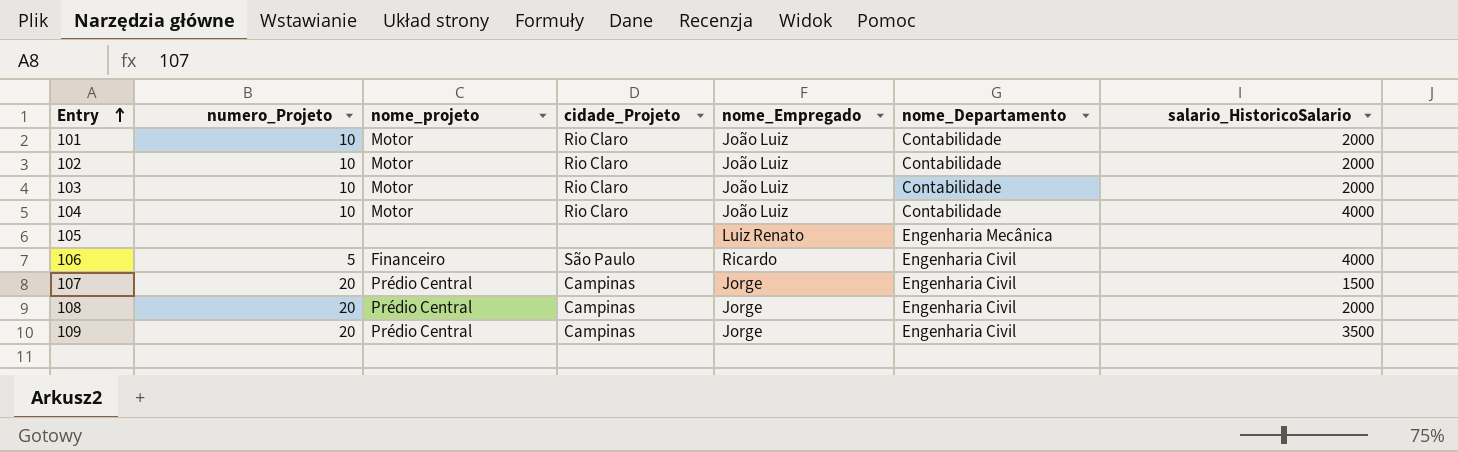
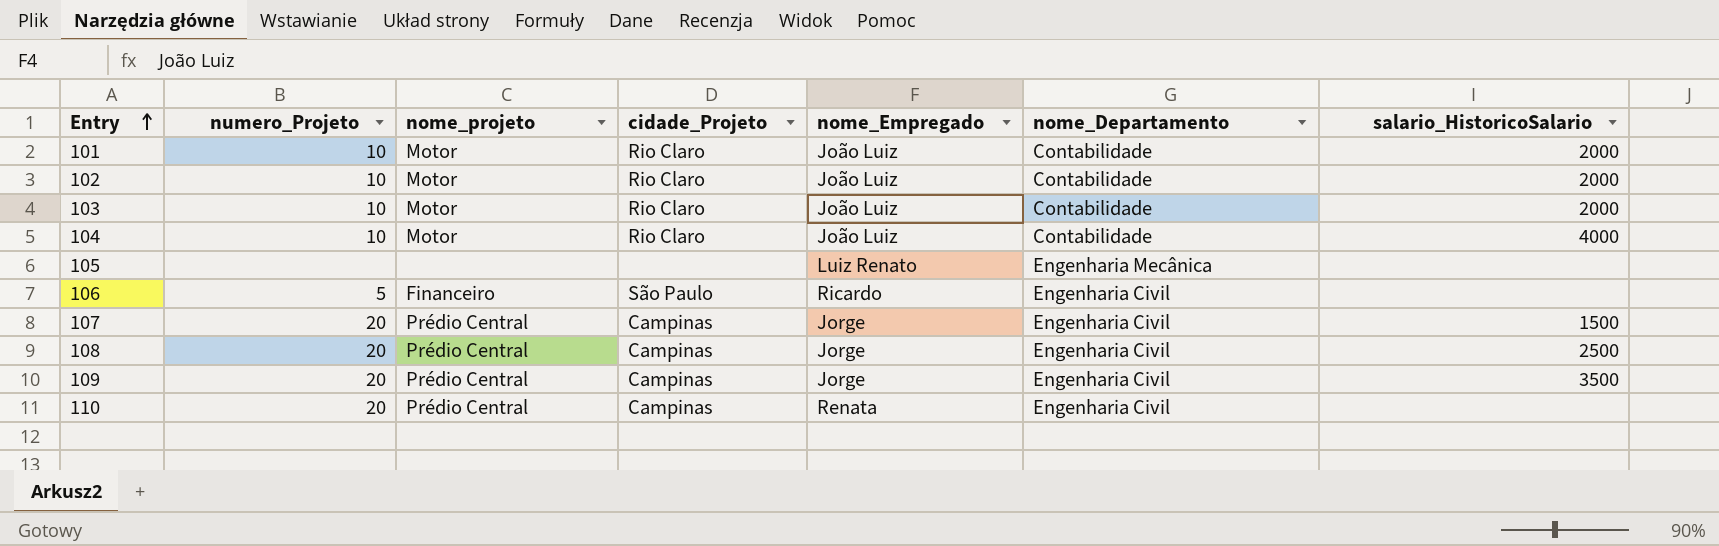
106 | salario_HistoricoSalario: 4000 -> none
108 | salario_HistoricoSalario: 2000 -> 2500
row 110: none -> 20 | Prédio Central | Campinas | Renata | Engenharia Civil | none

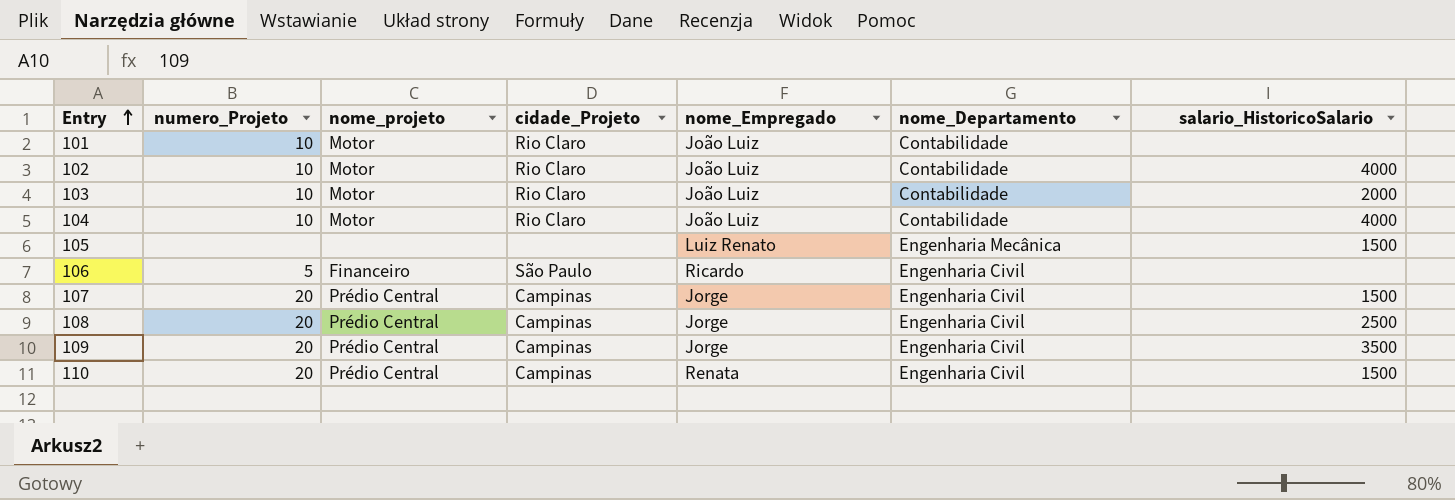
101 | salario_HistoricoSalario: 2000 -> none
102 | salario_HistoricoSalario: 2000 -> 4000
105 | salario_HistoricoSalario: none -> 1500
110 | salario_HistoricoSalario: none -> 1500

